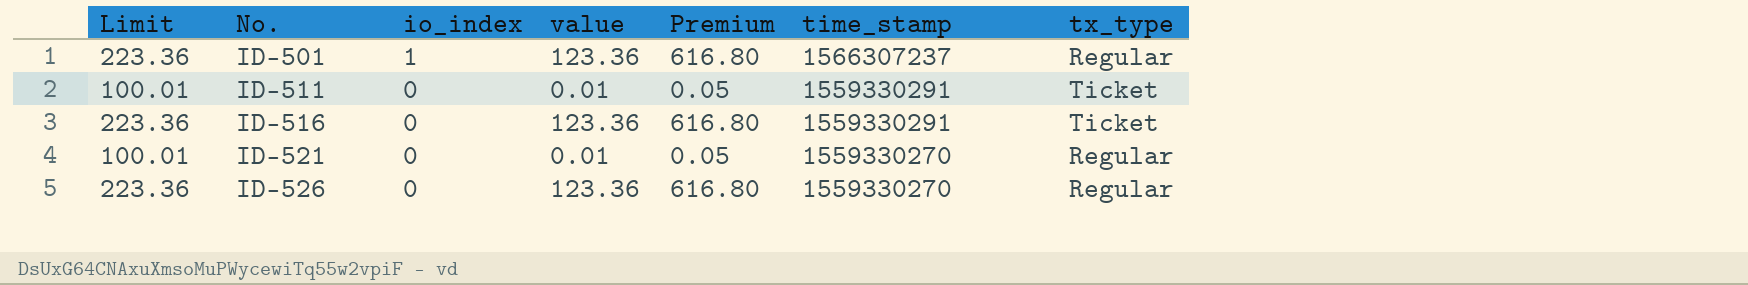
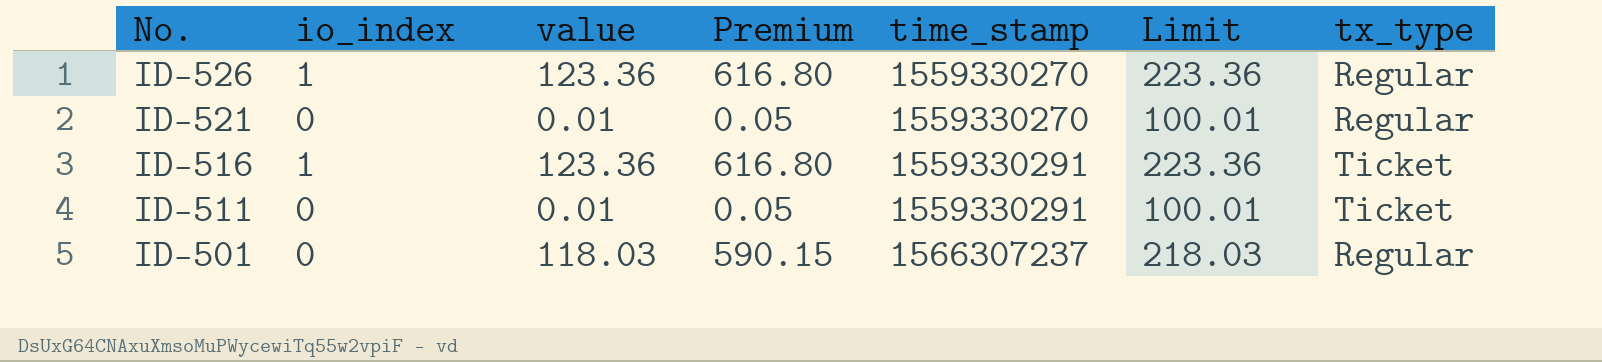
row order: No. ascending -> No. descending
column Limit | position: 1 -> 6
ID-526 | io_index: 0 -> 1
ID-516 | io_index: 0 -> 1
ID-501 | io_index: 1 -> 0
ID-501 | value: 123.36 -> 118.03
ID-501 | Premium: 616.80 -> 590.15
ID-501 | Limit: 223.36 -> 218.03

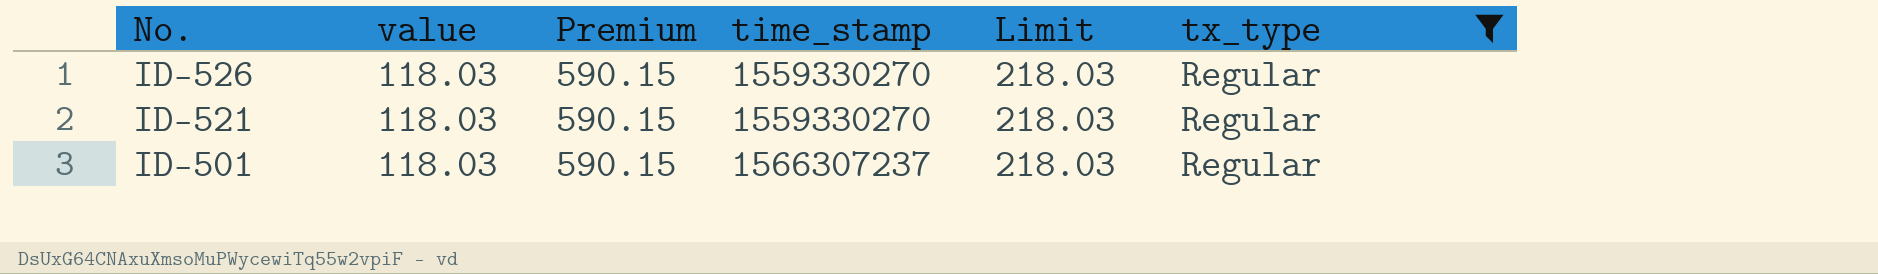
filter: none -> tx_type = Regular
column io_index | position: 2 -> none
ID-526 | value: 123.36 -> 118.03
ID-526 | Premium: 616.80 -> 590.15
ID-526 | Limit: 223.36 -> 218.03
ID-521 | value: 0.01 -> 118.03
ID-521 | Premium: 0.05 -> 590.15
ID-521 | Limit: 100.01 -> 218.03

